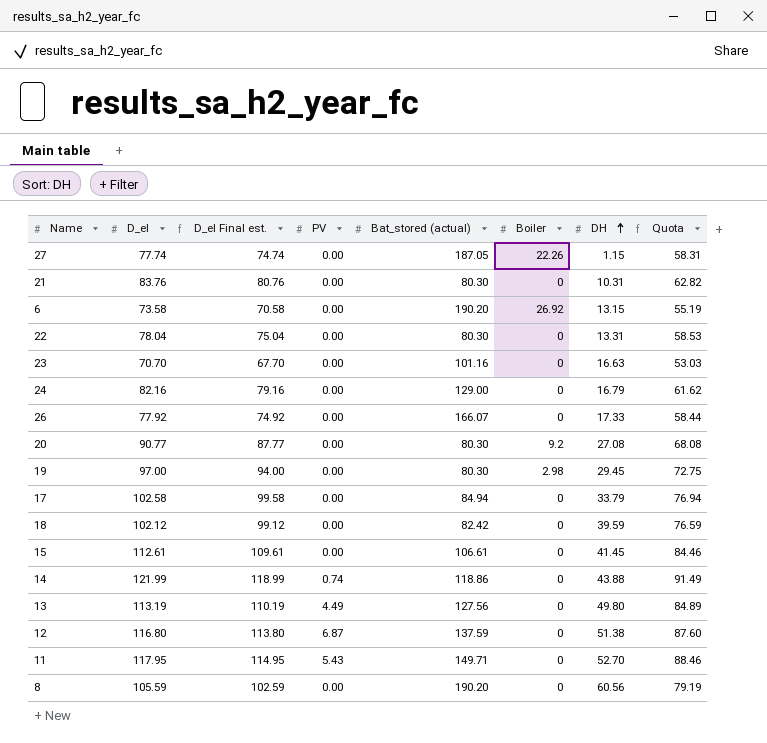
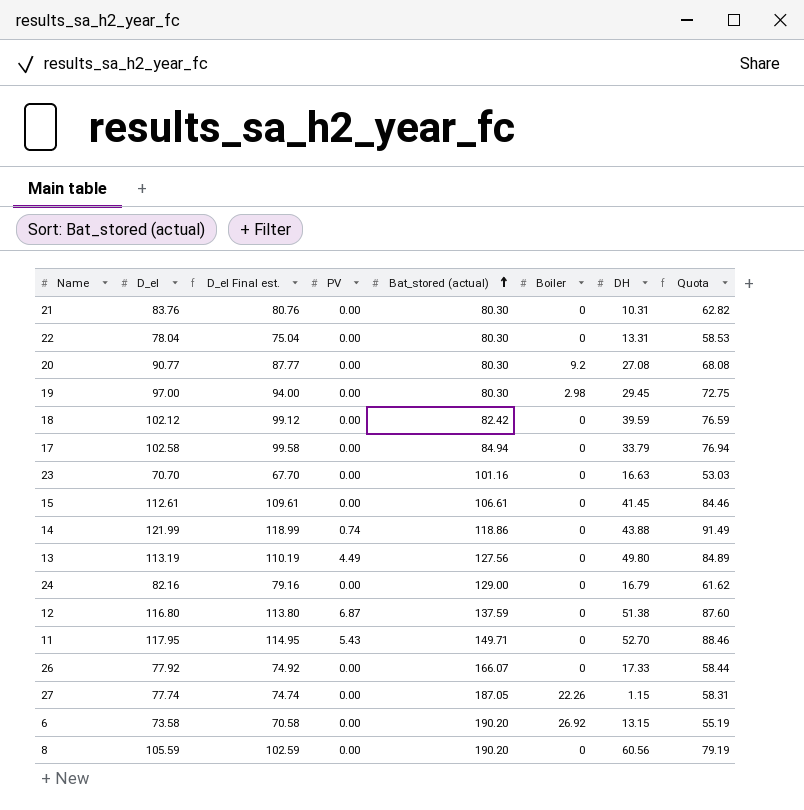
row order: DH ascending -> Bat_stored (actual) ascending

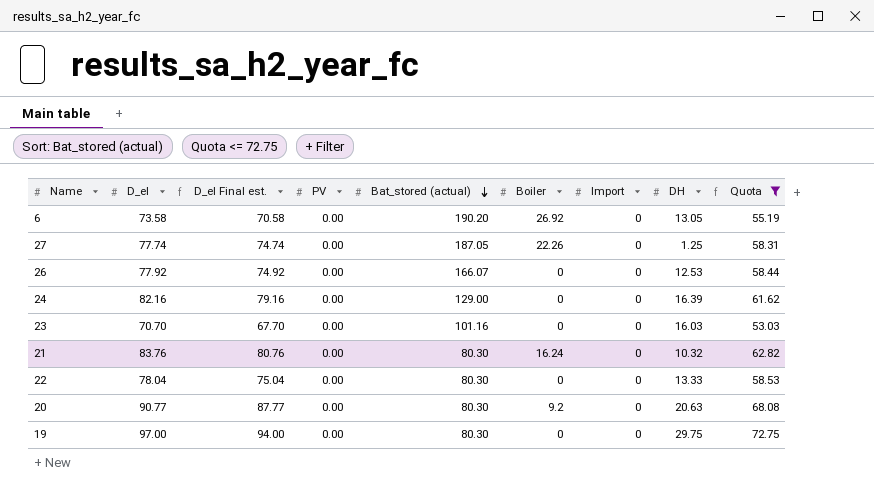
filter: none -> Quota <= 72.75
row order: Bat_stored (actual) ascending -> Bat_stored (actual) descending
column Import | position: none -> 7
6 | DH: 13.15 -> 13.05
27 | DH: 1.15 -> 1.25
26 | DH: 17.33 -> 12.53
24 | DH: 16.79 -> 16.39
23 | DH: 16.63 -> 16.03
21 | Boiler: 0 -> 16.24
21 | DH: 10.31 -> 10.32
22 | DH: 13.31 -> 13.33
20 | DH: 27.08 -> 20.63
19 | Boiler: 2.98 -> 0
19 | DH: 29.45 -> 29.75

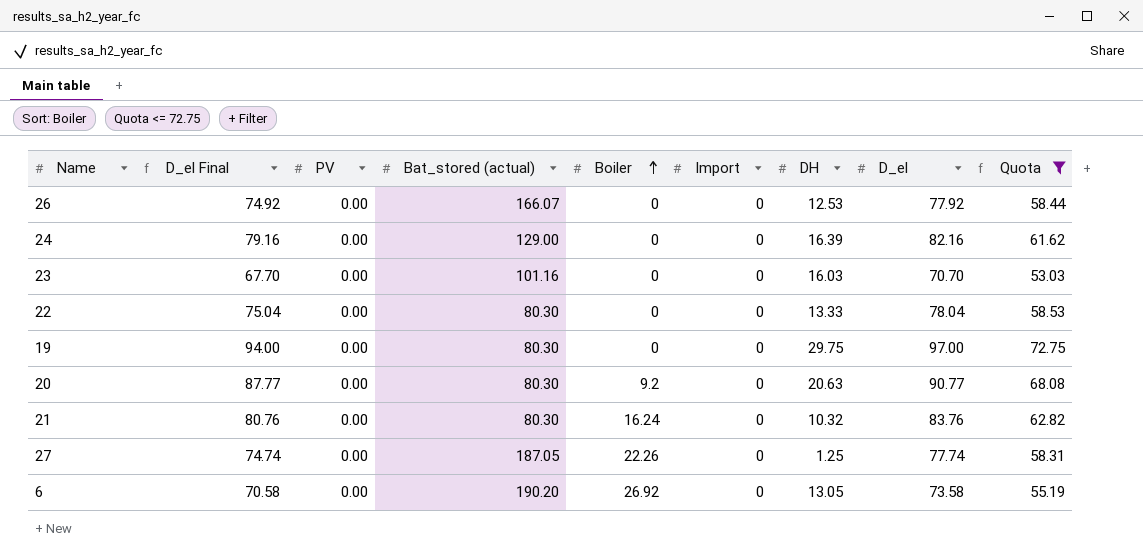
row order: Bat_stored (actual) descending -> Boiler ascending
column name: D_el Final est. -> D_el Final
column D_el | position: 2 -> 8

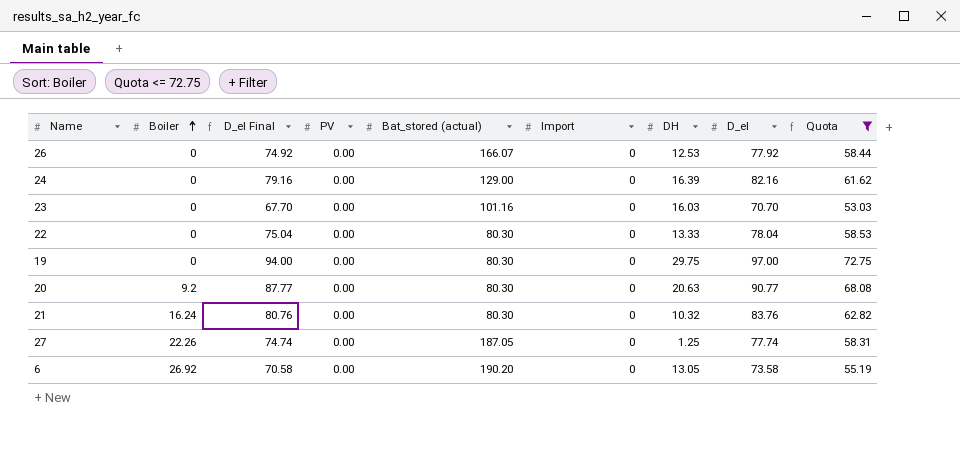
column Boiler | position: 5 -> 2

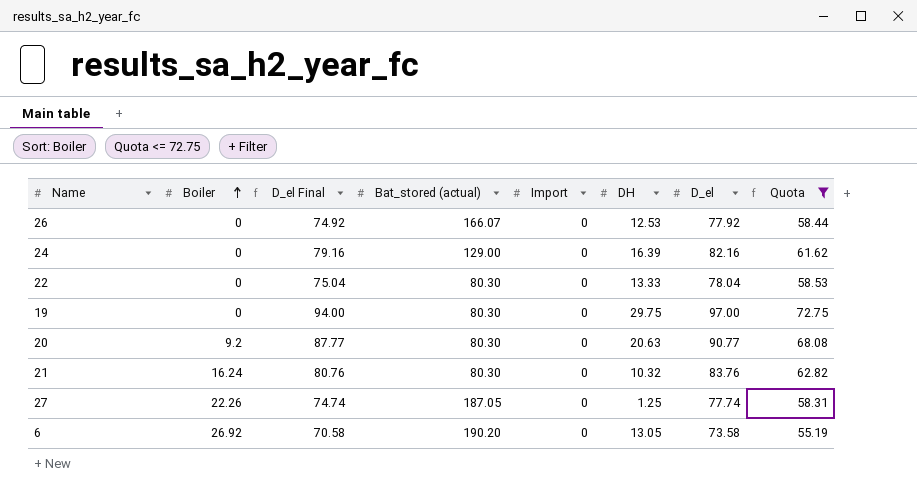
column PV | position: 4 -> none
row 23: 0 | 67.70 | 0.00 | 101.16 | 0 | 16.03 | 70.70 | 53.03 -> none

